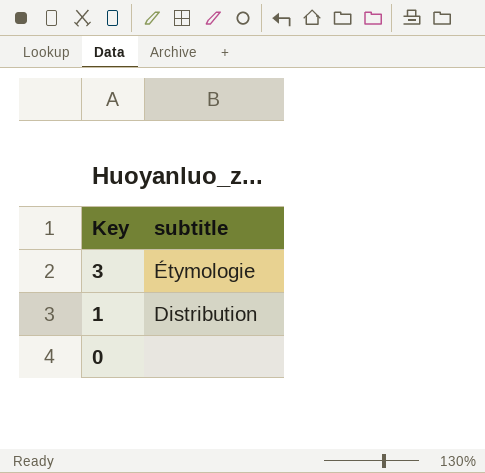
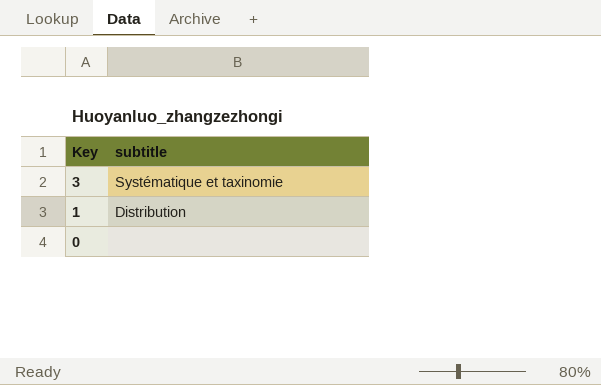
3 | subtitle: Étymologie -> Systématique et taxinomie

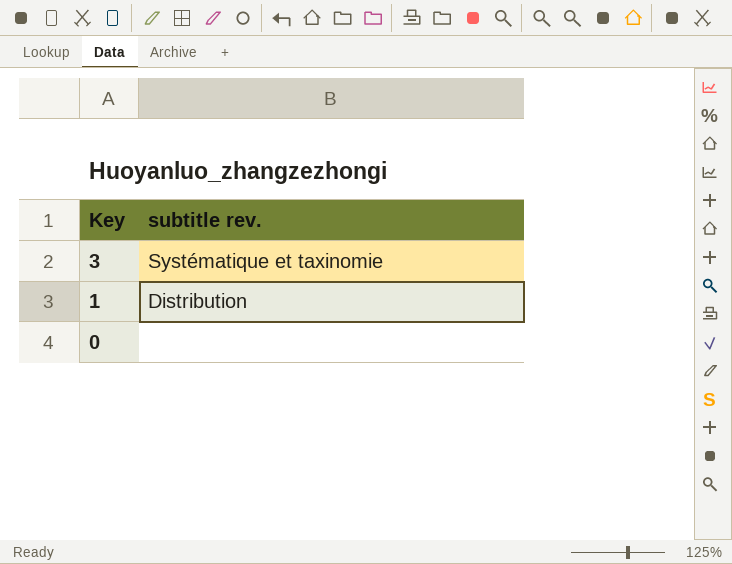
column name: subtitle -> subtitle rev.

